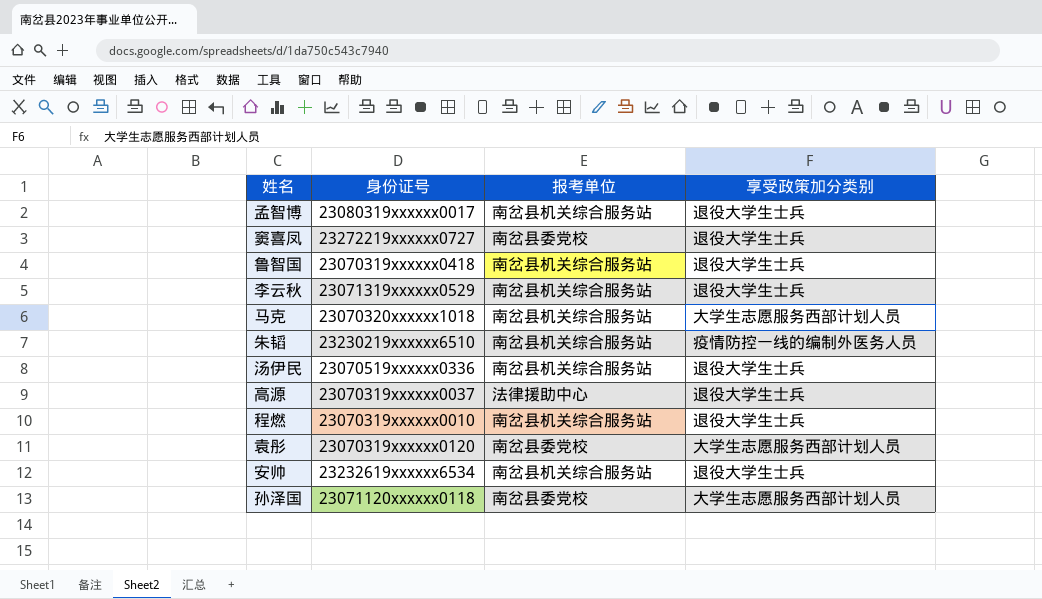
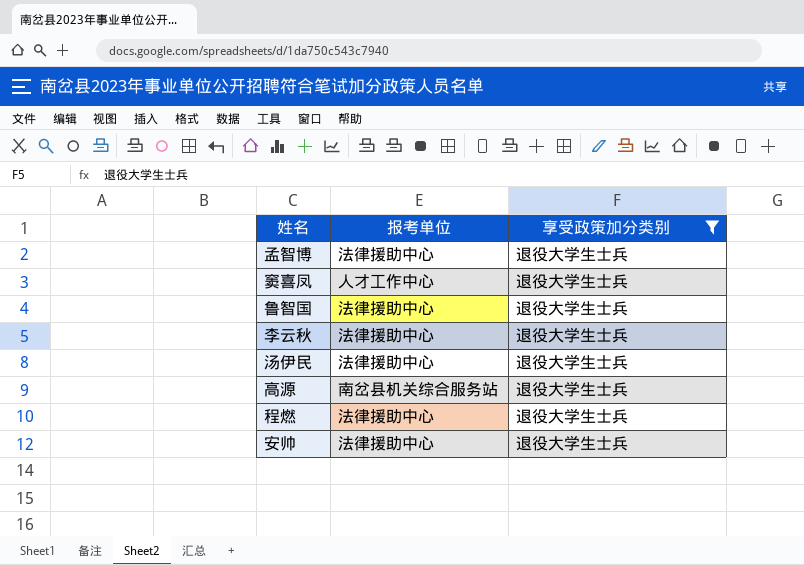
filter: none -> 享受政策加分类别 = 退役大学生士兵
column 身份证号 | position: 2 -> none
孟智博 | 报考单位: 南岔县机关综合服务站 -> 法律援助中心
窦喜凤 | 报考单位: 南岔县委党校 -> 人才工作中心
鲁智国 | 报考单位: 南岔县机关综合服务站 -> 法律援助中心
李云秋 | 报考单位: 南岔县机关综合服务站 -> 法律援助中心
汤伊民 | 报考单位: 南岔县机关综合服务站 -> 法律援助中心
高源 | 报考单位: 法律援助中心 -> 南岔县机关综合服务站
程燃 | 报考单位: 南岔县机关综合服务站 -> 法律援助中心
安帅 | 报考单位: 南岔县机关综合服务站 -> 法律援助中心

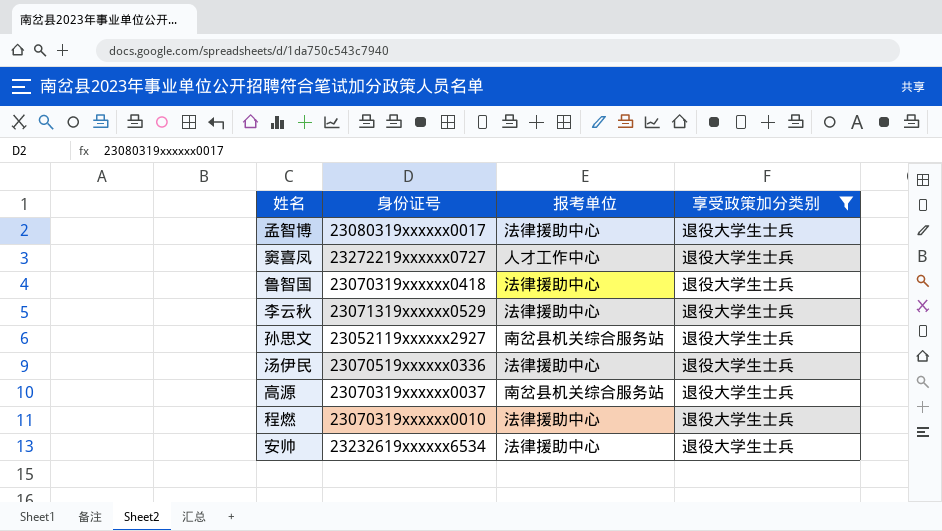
column 身份证号 | position: none -> 2
row 孙思文: none -> 23052119xxxxxx2927 | 南岔县机关综合服务站 | 退役大学生士兵

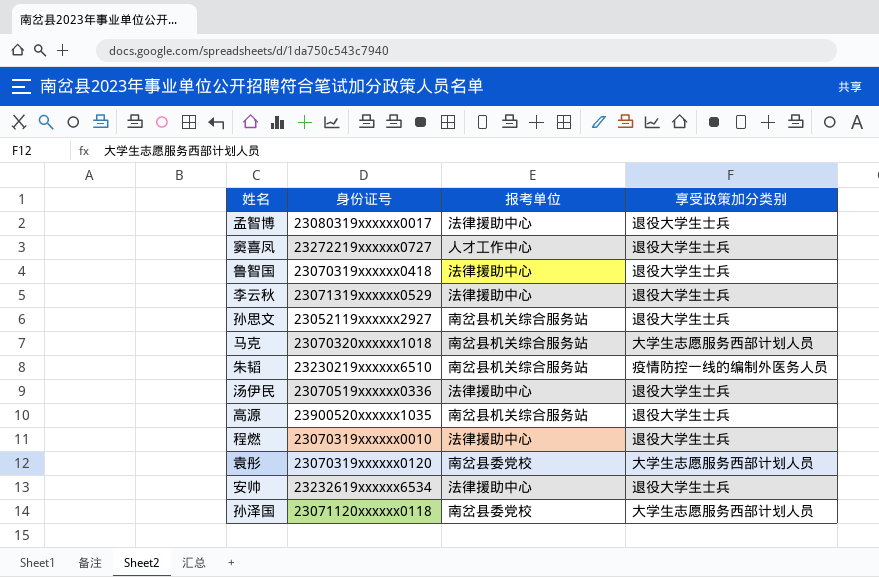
filter: 享受政策加分类别 = 退役大学生士兵 -> none
高源 | 身份证号: 23070319xxxxxx0037 -> 23900520xxxxxx1035

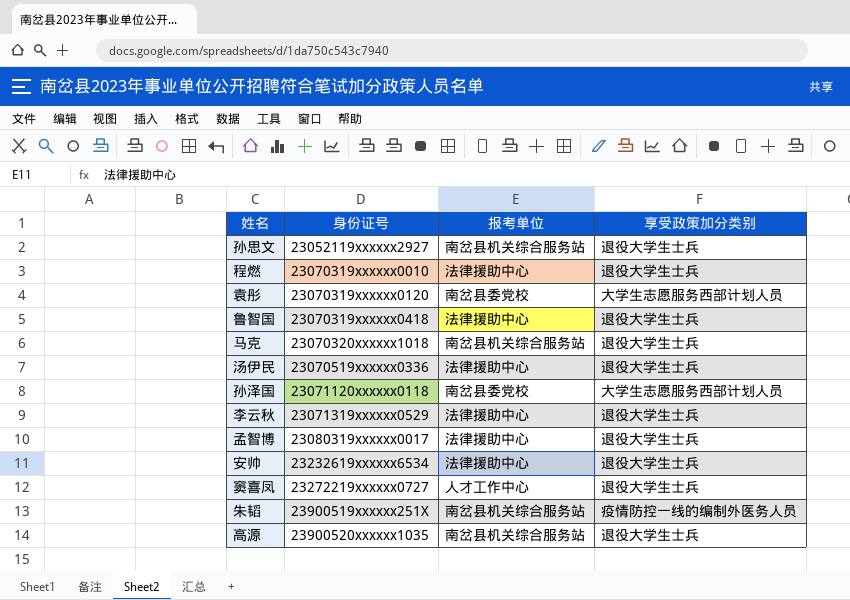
row order: none -> 身份证号 ascending
马克 | 享受政策加分类别: 大学生志愿服务西部计划人员 -> 退役大学生士兵
朱韬 | 身份证号: 23230219xxxxxx6510 -> 23900519xxxxxx251X

